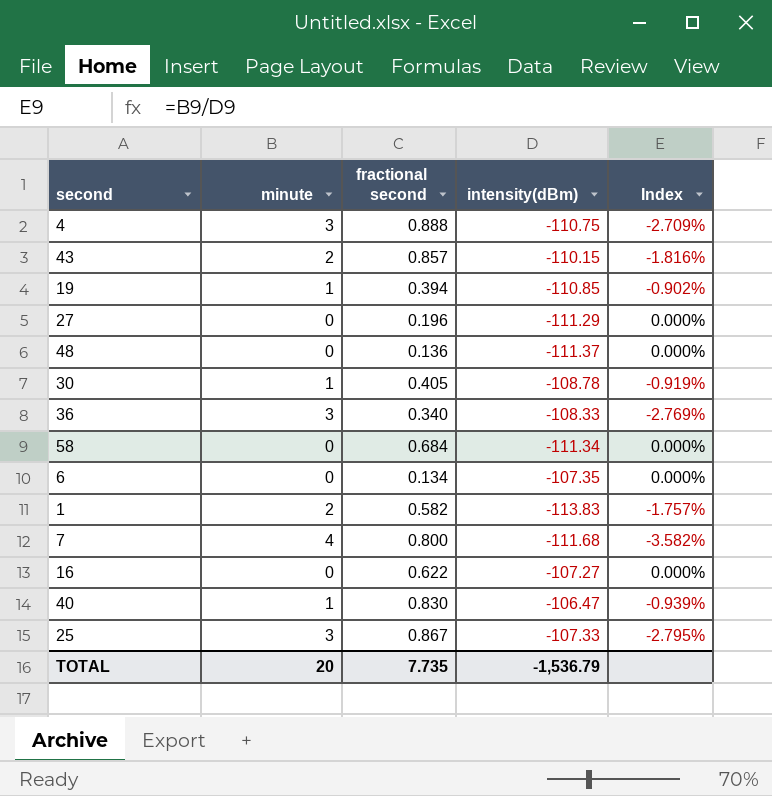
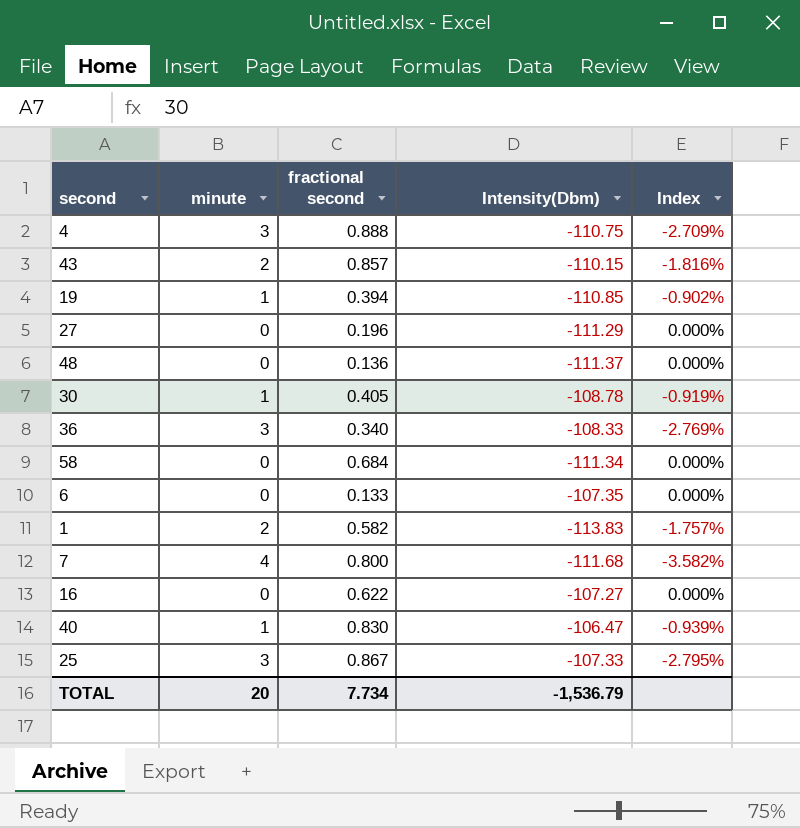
column name: intensity(dBm) -> Intensity(Dbm)
6 | fractional second: 0.134 -> 0.133
TOTAL | fractional second: 7.735 -> 7.734

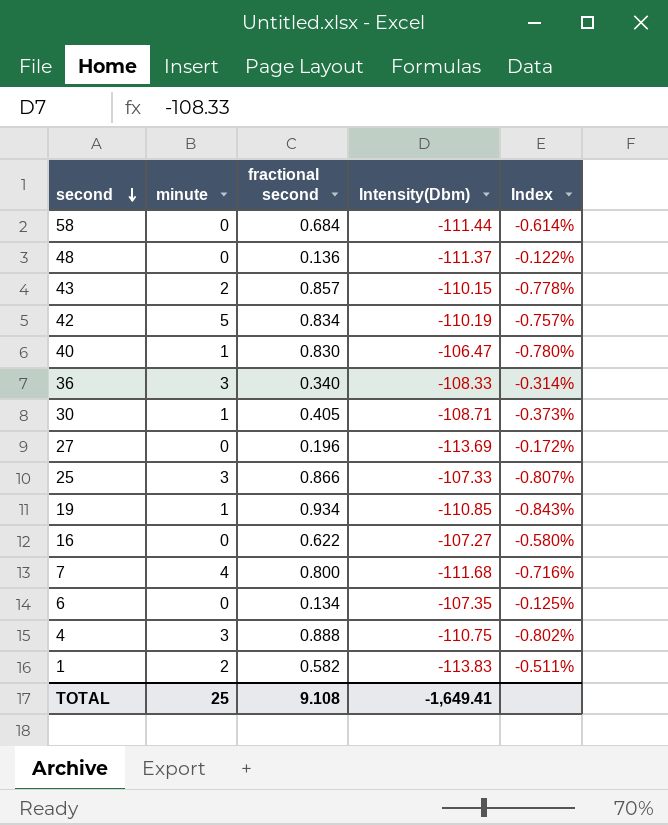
row order: none -> second descending
column Index | formula: [minute] / [Intensity(Dbm)] -> [fractional second] / [Intensity(Dbm)]
58 | Intensity(Dbm): -111.34 -> -111.44
row 42: none -> 5 | 0.834 | -110.19 | -0.757%
30 | Intensity(Dbm): -108.78 -> -108.71
27 | Intensity(Dbm): -111.29 -> -113.69
25 | fractional second: 0.867 -> 0.866
19 | fractional second: 0.394 -> 0.934
6 | fractional second: 0.133 -> 0.134
TOTAL | minute: 20 -> 25
TOTAL | fractional second: 7.734 -> 9.108
TOTAL | Intensity(Dbm): -1,536.79 -> -1,649.41

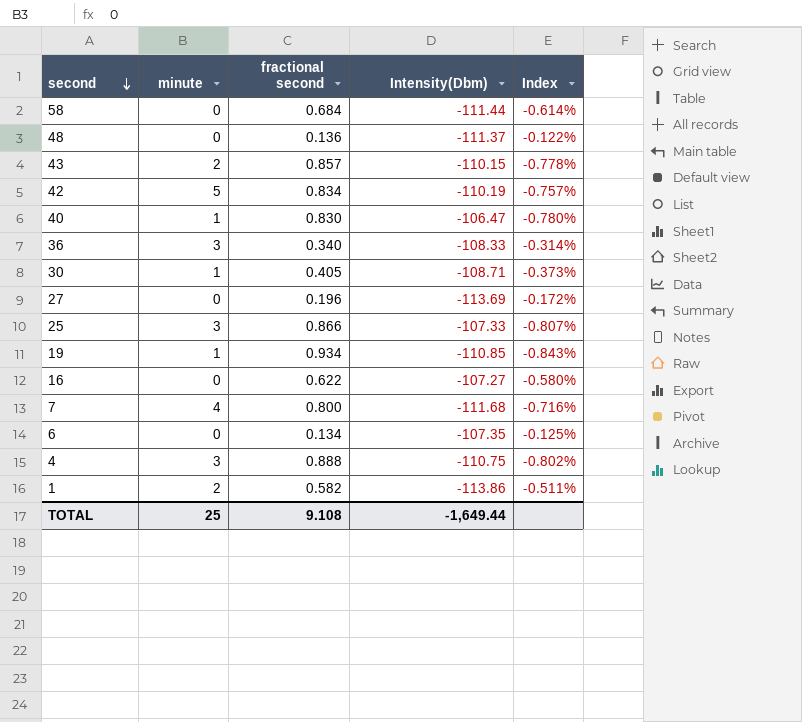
1 | Intensity(Dbm): -113.83 -> -113.86
TOTAL | Intensity(Dbm): -1,649.41 -> -1,649.44

